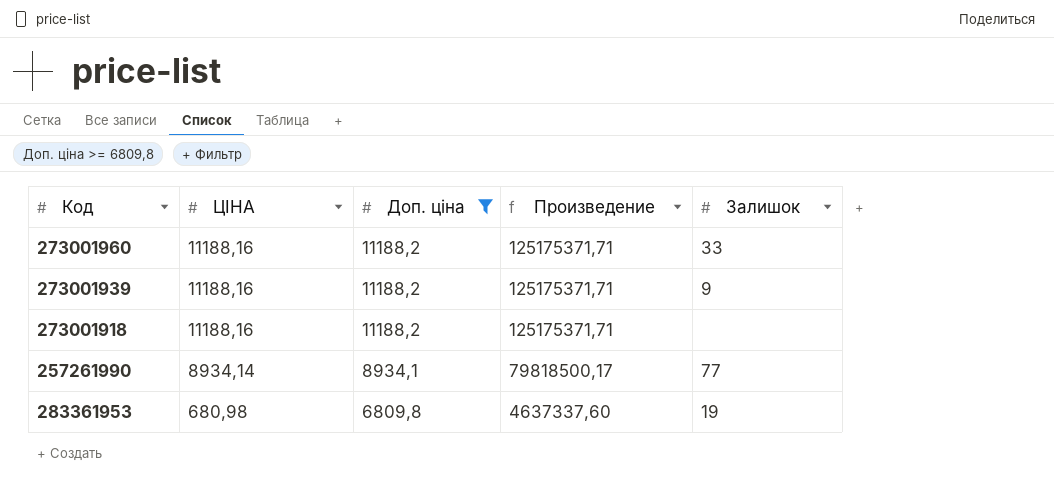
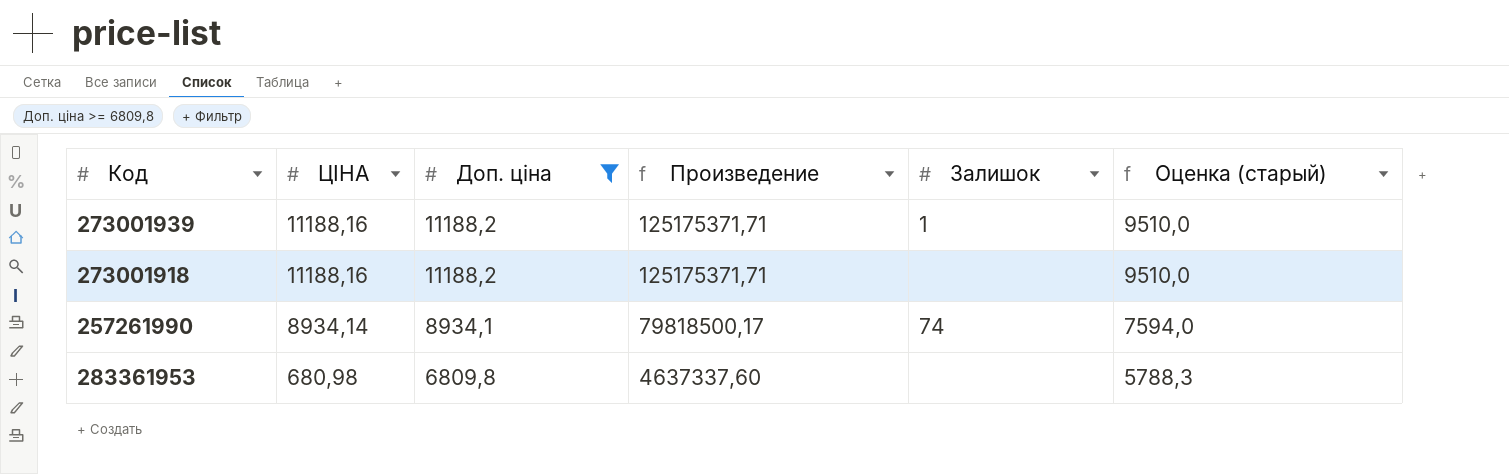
column Оценка (старый) | formula: none -> [Доп. ціна] * 0,85
row 273001960: 11188,16 | 11188,2 | 125175371,71 | 33 -> none
273001939 | Залишок: 9 -> 1
257261990 | Залишок: 77 -> 74
283361953 | Залишок: 19 -> none

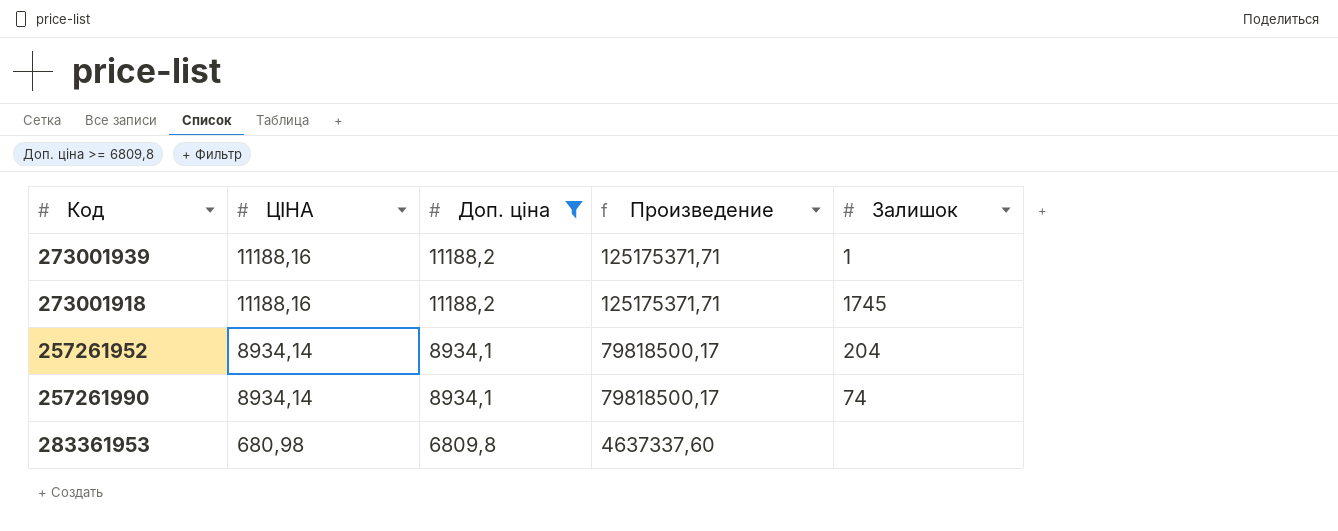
column Оценка (старый) | formula: [Доп. ціна] * 0,85 -> none
273001918 | Залишок: none -> 1745
row 257261952: none -> 8934,14 | 8934,1 | 79818500,17 | 204

